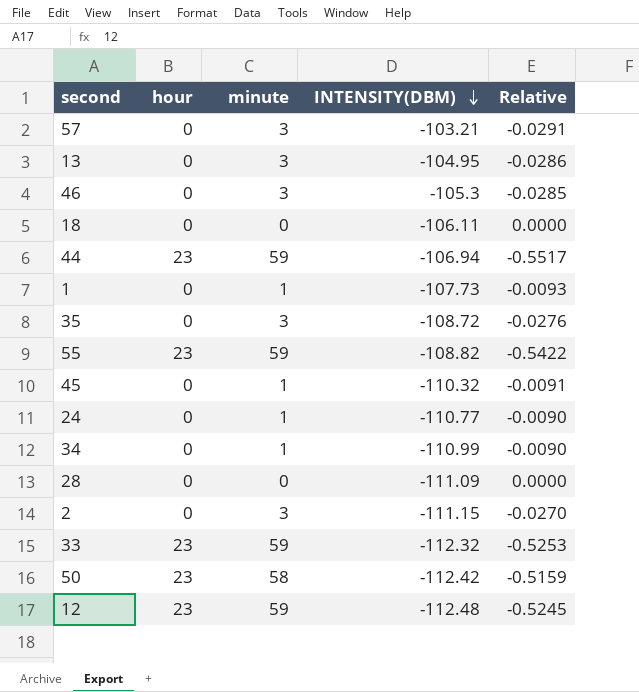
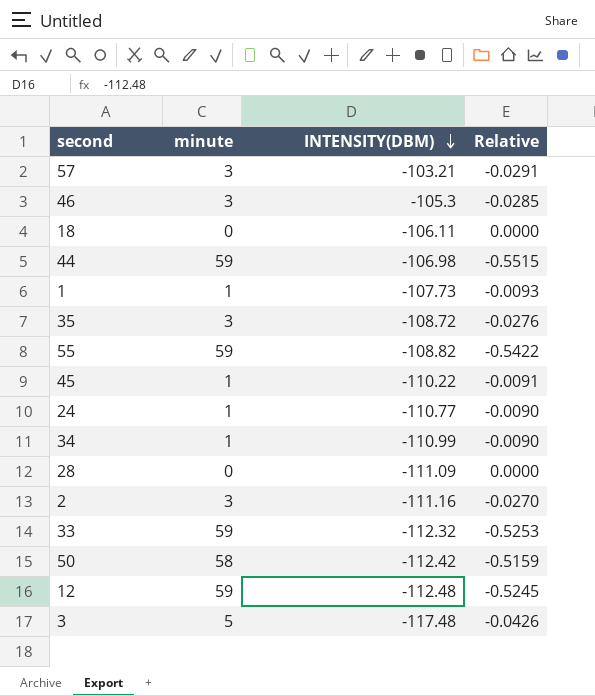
column hour | position: 2 -> none
row 13: 0 | 3 | -104.95 | -0.0286 -> none
44 | INTENSITY(DBM): -106.94 -> -106.98
44 | Relative: -0.5517 -> -0.5515
45 | INTENSITY(DBM): -110.32 -> -110.22
2 | INTENSITY(DBM): -111.15 -> -111.16
row 3: none -> 5 | -117.48 | -0.0426

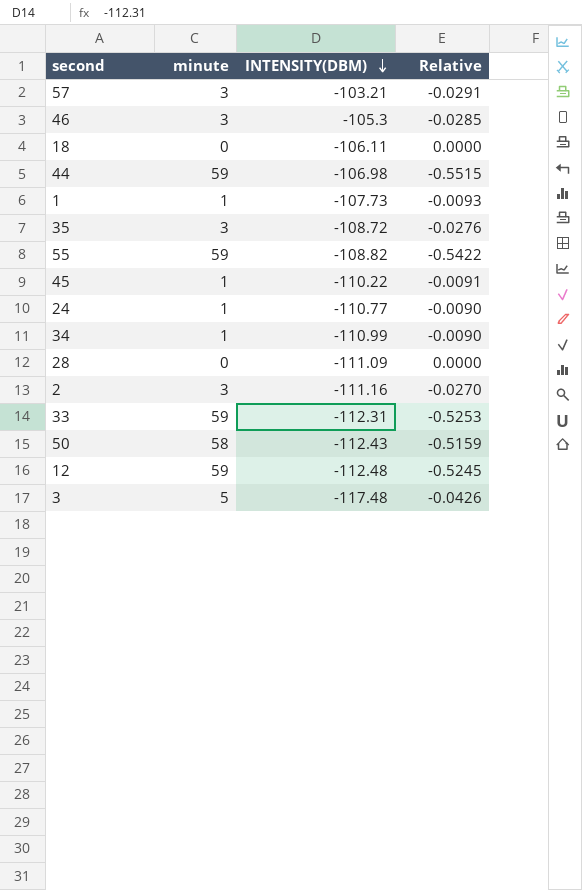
33 | INTENSITY(DBM): -112.32 -> -112.31
50 | INTENSITY(DBM): -112.42 -> -112.43

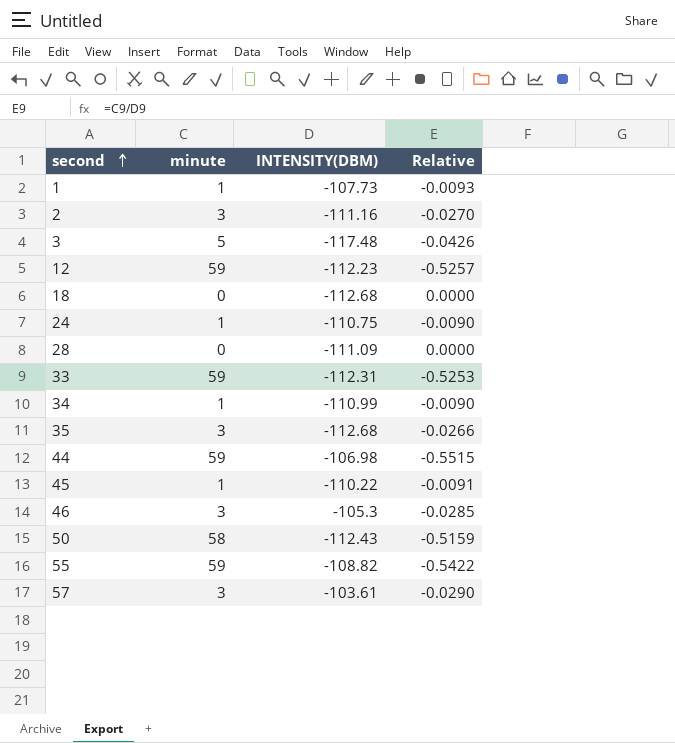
row order: INTENSITY(DBM) descending -> second ascending
12 | INTENSITY(DBM): -112.48 -> -112.23
12 | Relative: -0.5245 -> -0.5257
18 | INTENSITY(DBM): -106.11 -> -112.68
24 | INTENSITY(DBM): -110.77 -> -110.75
35 | INTENSITY(DBM): -108.72 -> -112.68
35 | Relative: -0.0276 -> -0.0266
57 | INTENSITY(DBM): -103.21 -> -103.61
57 | Relative: -0.0291 -> -0.0290

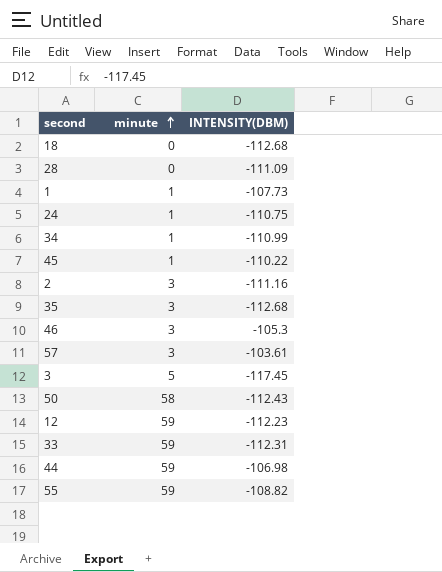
row order: second ascending -> minute ascending
column Relative | formula: [minute] / [INTENSITY(DBM)] -> none
3 | INTENSITY(DBM): -117.48 -> -117.45

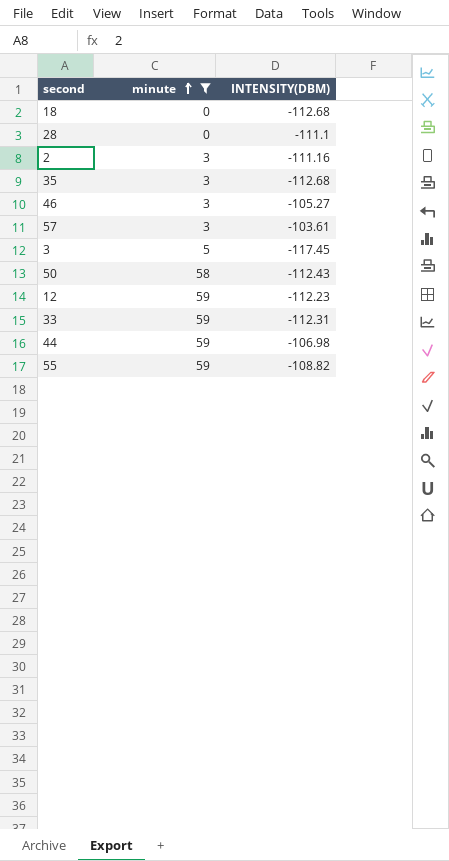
filter: none -> minute != 1
28 | INTENSITY(DBM): -111.09 -> -111.1
46 | INTENSITY(DBM): -105.3 -> -105.27

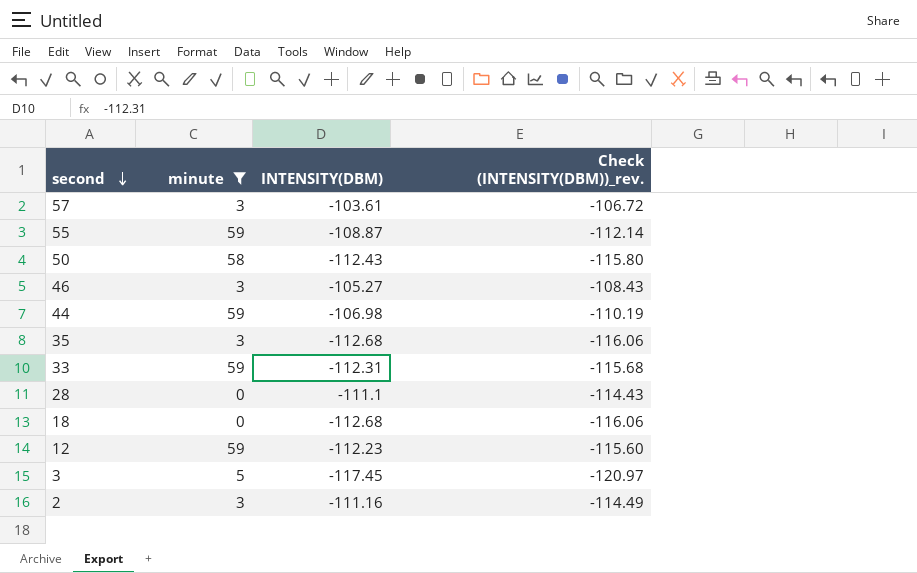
row order: minute ascending -> second descending
column Check (INTENSITY(DBM))_rev. | formula: none -> [INTENSITY(DBM)] * 1.03
55 | INTENSITY(DBM): -108.82 -> -108.87

